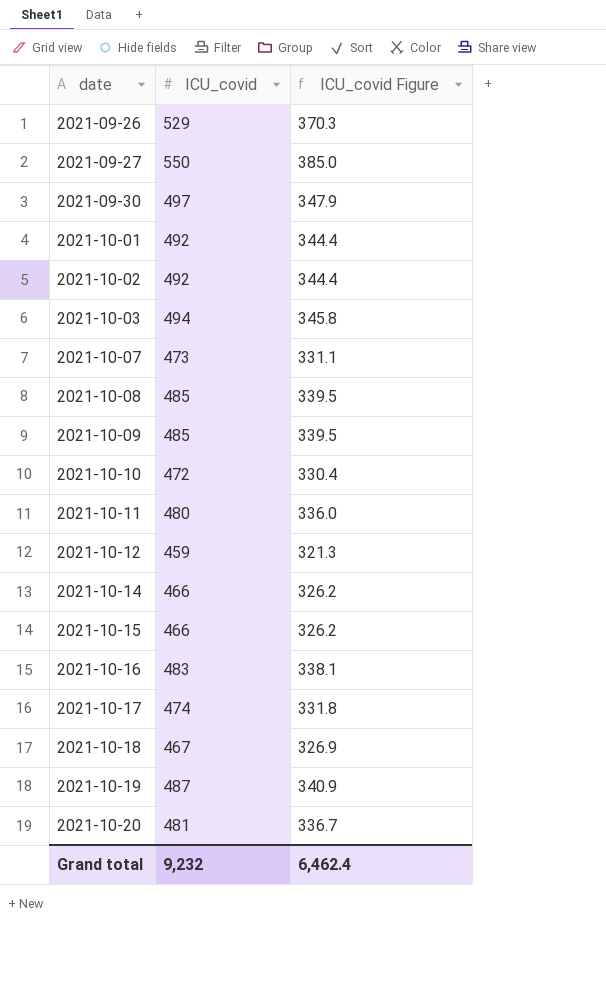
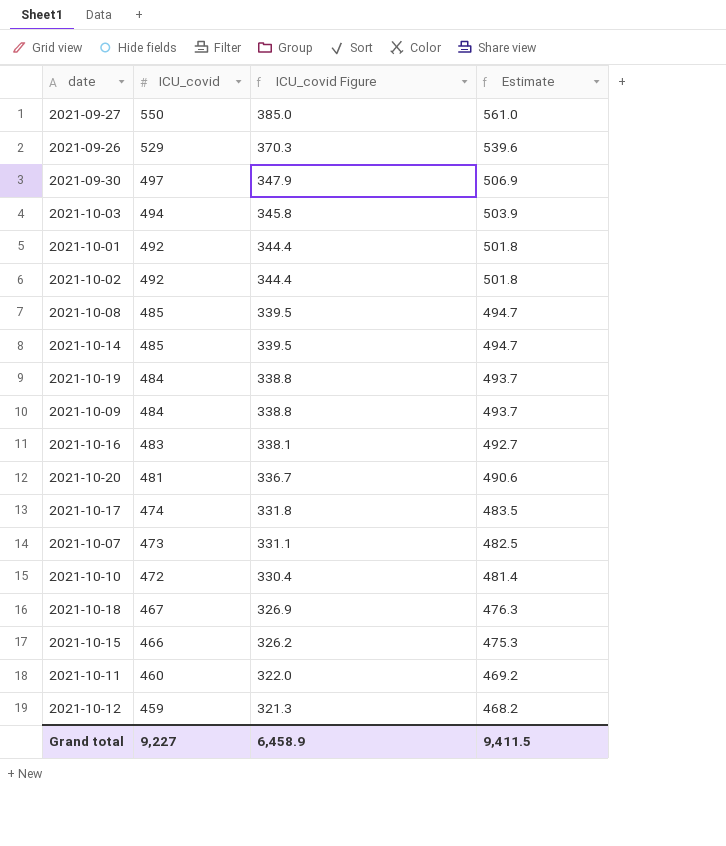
row order: date ascending -> ICU_covid descending
column Estimate | formula: none -> [ICU_covid] * 1.02
2021-10-14 | ICU_covid: 466 -> 485
2021-10-14 | ICU_covid Figure: 326.2 -> 339.5
2021-10-19 | ICU_covid: 487 -> 484
2021-10-19 | ICU_covid Figure: 340.9 -> 338.8
2021-10-09 | ICU_covid: 485 -> 484
2021-10-09 | ICU_covid Figure: 339.5 -> 338.8
2021-10-11 | ICU_covid: 480 -> 460
2021-10-11 | ICU_covid Figure: 336.0 -> 322.0
Grand total | ICU_covid: 9,232 -> 9,227
Grand total | ICU_covid Figure: 6,462.4 -> 6,458.9

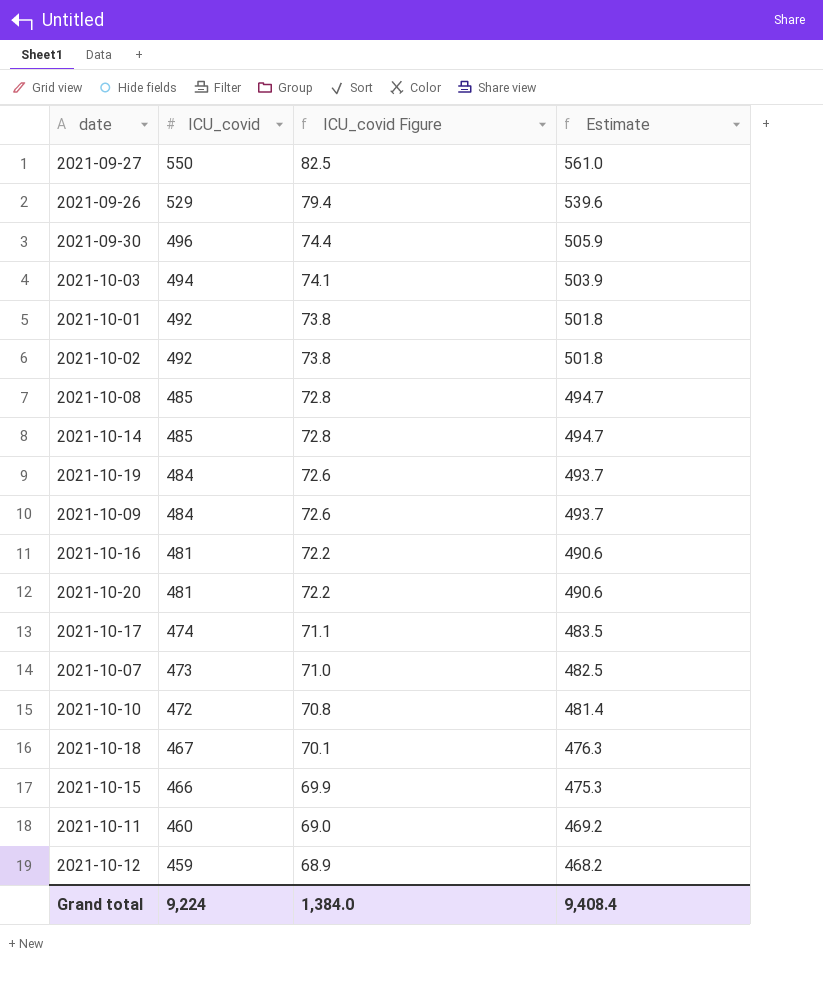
column ICU_covid Figure | formula: [ICU_covid] * 0.7 -> [ICU_covid] * 0.15
2021-09-30 | ICU_covid: 497 -> 496
2021-09-30 | Estimate: 506.9 -> 505.9
2021-10-16 | ICU_covid: 483 -> 481
2021-10-16 | Estimate: 492.7 -> 490.6
Grand total | ICU_covid: 9,227 -> 9,224
Grand total | ICU_covid Figure: 6,458.9 -> 1,384.0
Grand total | Estimate: 9,411.5 -> 9,408.4

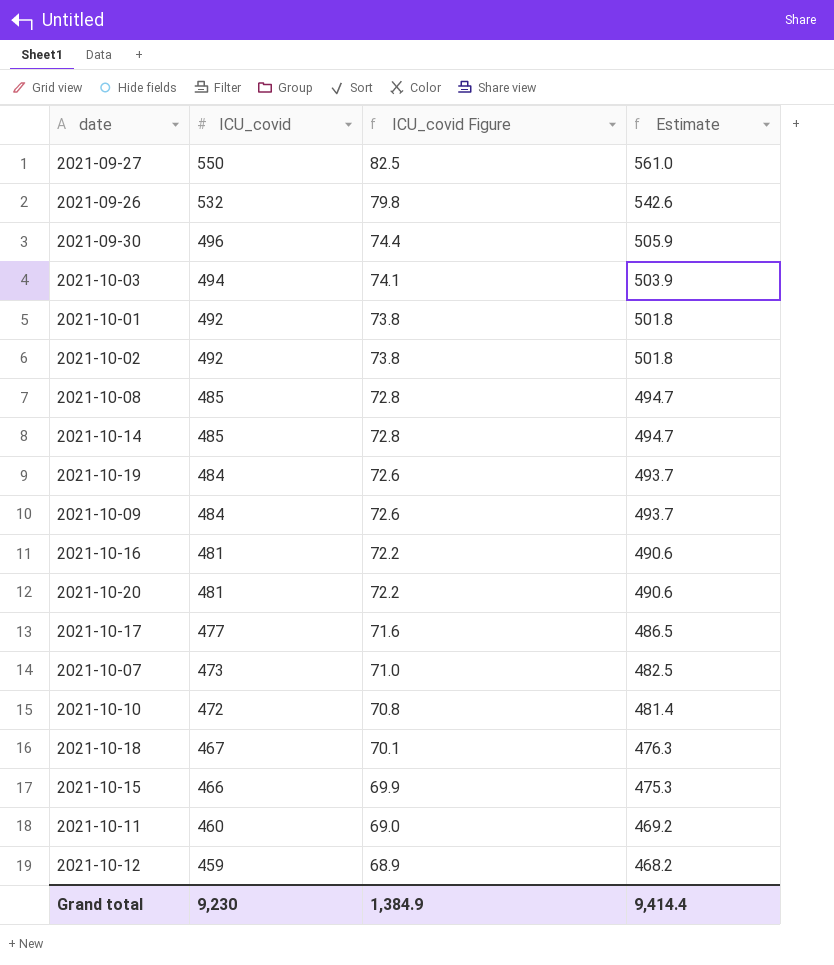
2021-09-26 | ICU_covid: 529 -> 532
2021-09-26 | ICU_covid Figure: 79.4 -> 79.8
2021-09-26 | Estimate: 539.6 -> 542.6
2021-10-17 | ICU_covid: 474 -> 477
2021-10-17 | ICU_covid Figure: 71.1 -> 71.6
2021-10-17 | Estimate: 483.5 -> 486.5
Grand total | ICU_covid: 9,224 -> 9,230
Grand total | ICU_covid Figure: 1,384.0 -> 1,384.9
Grand total | Estimate: 9,408.4 -> 9,414.4

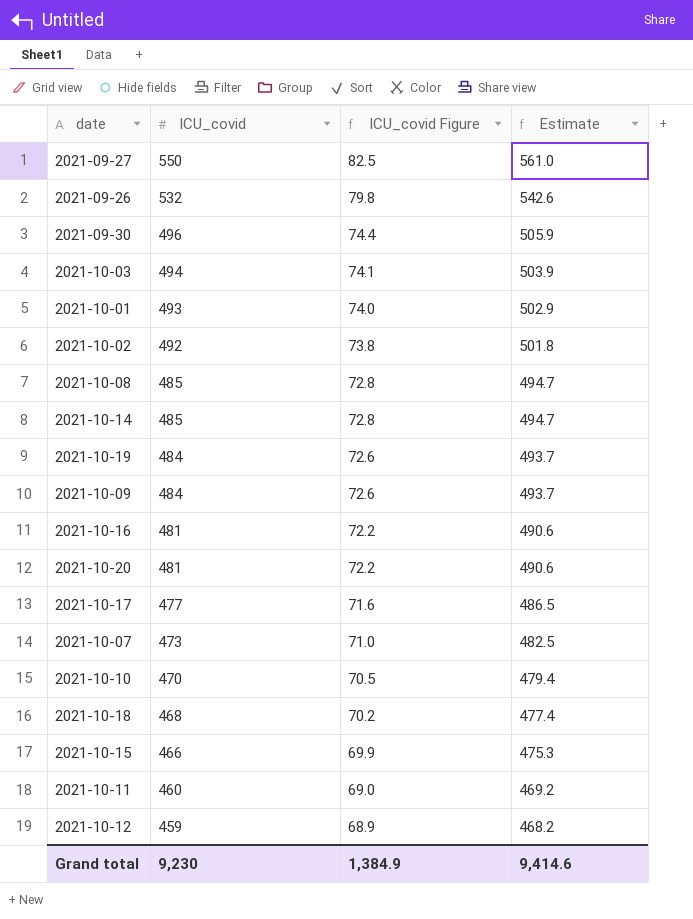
2021-10-01 | ICU_covid: 492 -> 493
2021-10-01 | ICU_covid Figure: 73.8 -> 74.0
2021-10-01 | Estimate: 501.8 -> 502.9
2021-10-10 | ICU_covid: 472 -> 470
2021-10-10 | ICU_covid Figure: 70.8 -> 70.5
2021-10-10 | Estimate: 481.4 -> 479.4
2021-10-18 | ICU_covid: 467 -> 468
2021-10-18 | ICU_covid Figure: 70.1 -> 70.2
2021-10-18 | Estimate: 476.3 -> 477.4
Grand total | Estimate: 9,414.4 -> 9,414.6

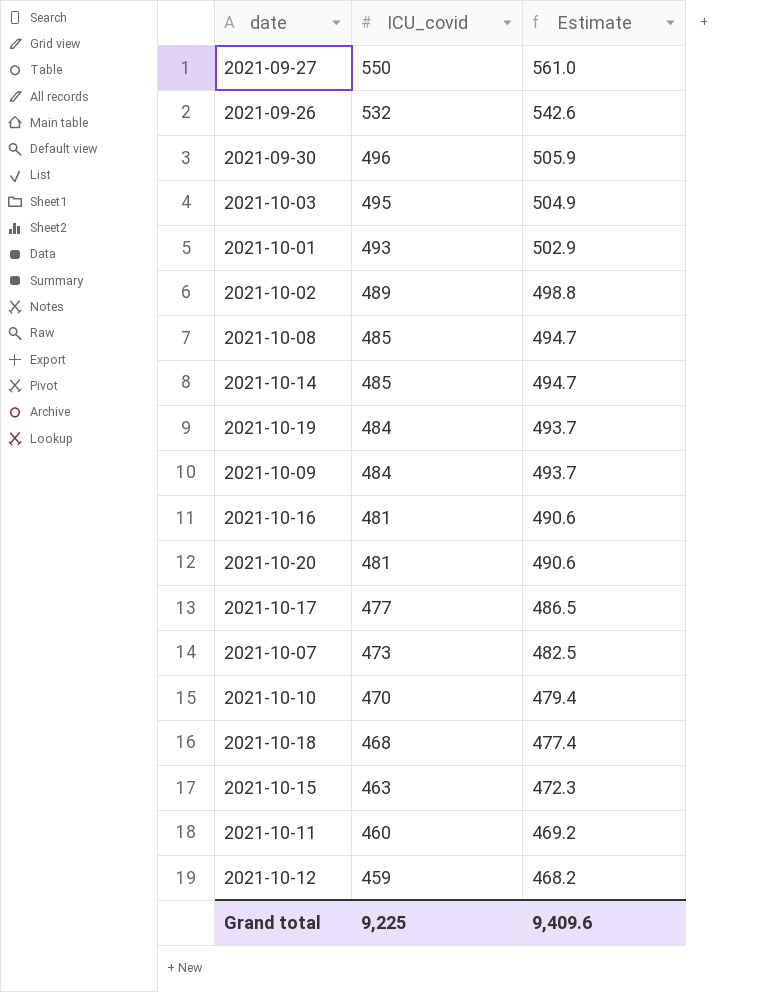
column ICU_covid Figure | formula: [ICU_covid] * 0.15 -> none
2021-10-03 | ICU_covid: 494 -> 495
2021-10-03 | Estimate: 503.9 -> 504.9
2021-10-02 | ICU_covid: 492 -> 489
2021-10-02 | Estimate: 501.8 -> 498.8
2021-10-15 | ICU_covid: 466 -> 463
2021-10-15 | Estimate: 475.3 -> 472.3
Grand total | ICU_covid: 9,230 -> 9,225
Grand total | Estimate: 9,414.6 -> 9,409.6

